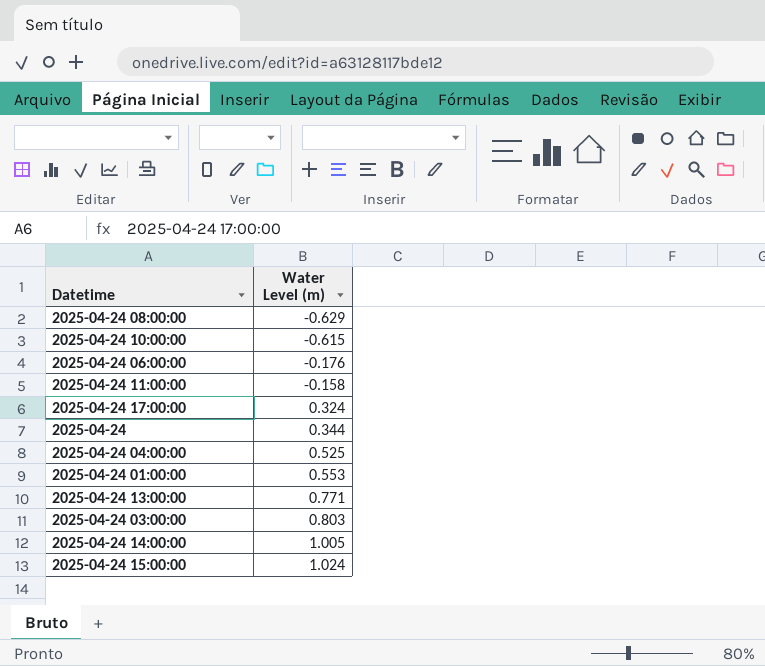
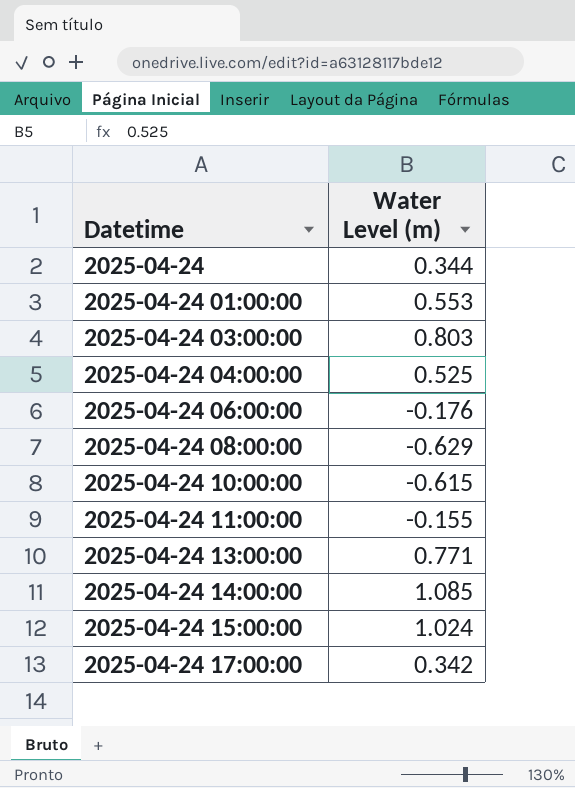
row order: Water Level (m) ascending -> Datetime ascending
2025-04-24 11:00:00 | Water Level (m): -0.158 -> -0.155
2025-04-24 14:00:00 | Water Level (m): 1.005 -> 1.085
2025-04-24 17:00:00 | Water Level (m): 0.324 -> 0.342

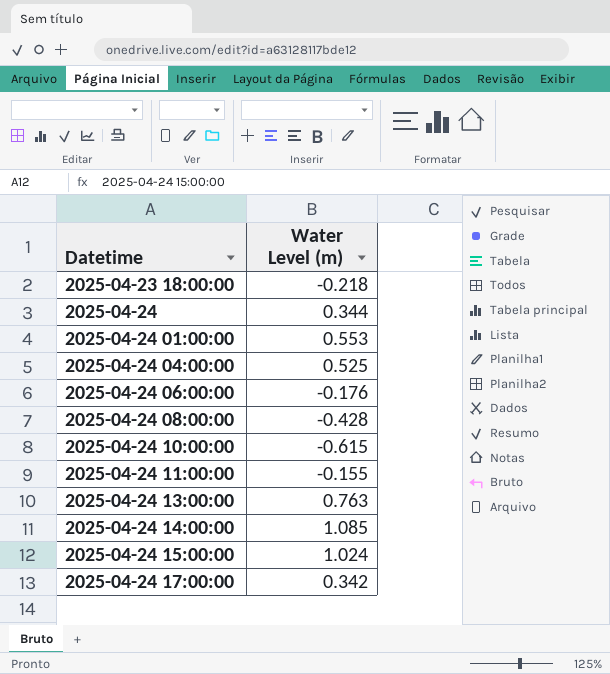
row 2025-04-24 03:00:00: 0.803 -> none
row 2025-04-23 18:00:00: none -> -0.218
2025-04-24 08:00:00 | Water Level (m): -0.629 -> -0.428
2025-04-24 13:00:00 | Water Level (m): 0.771 -> 0.763

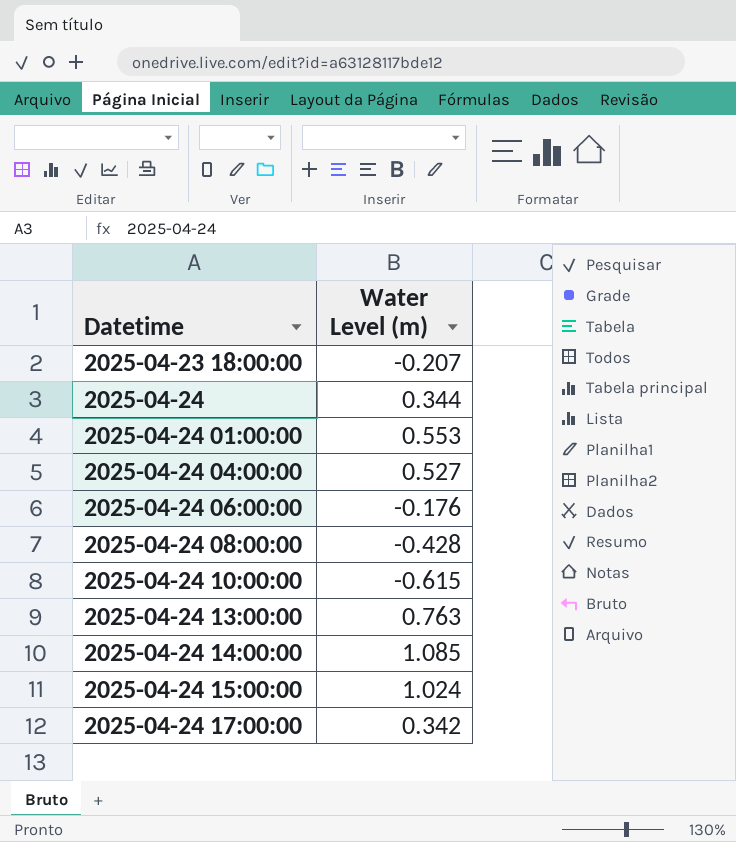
row 2025-04-24 11:00:00: -0.155 -> none
2025-04-23 18:00:00 | Water Level (m): -0.218 -> -0.207
2025-04-24 04:00:00 | Water Level (m): 0.525 -> 0.527

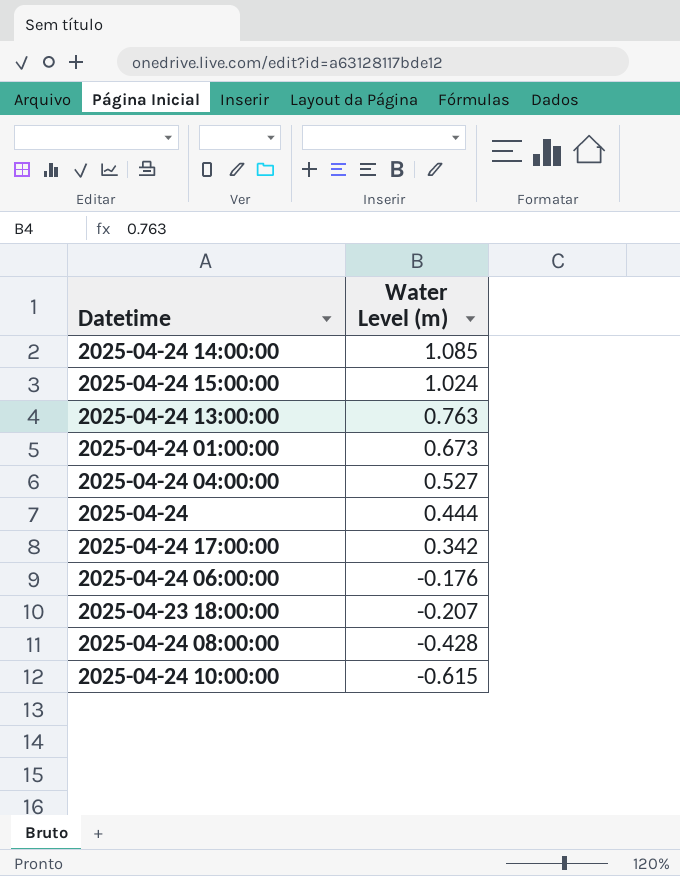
row order: Datetime ascending -> Water Level (m) descending
2025-04-24 01:00:00 | Water Level (m): 0.553 -> 0.673
2025-04-24 | Water Level (m): 0.344 -> 0.444

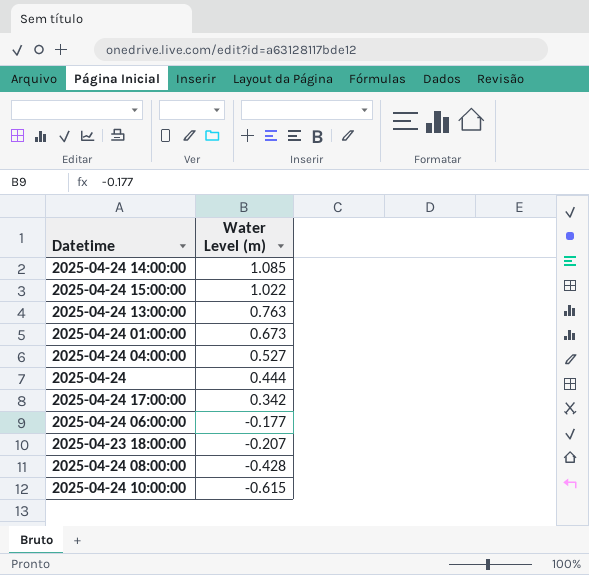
2025-04-24 15:00:00 | Water Level (m): 1.024 -> 1.022
2025-04-24 06:00:00 | Water Level (m): -0.176 -> -0.177

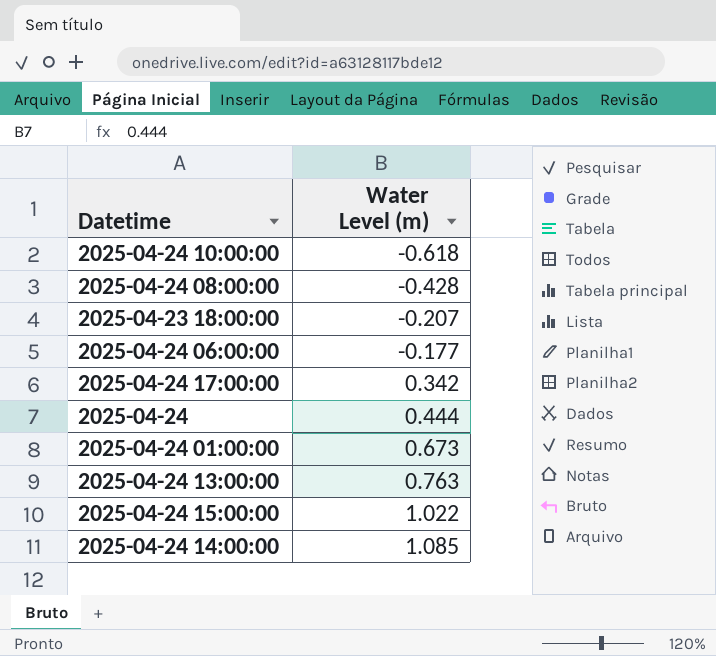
row order: Water Level (m) descending -> Water Level (m) ascending
row 2025-04-24 04:00:00: 0.527 -> none
2025-04-24 10:00:00 | Water Level (m): -0.615 -> -0.618

